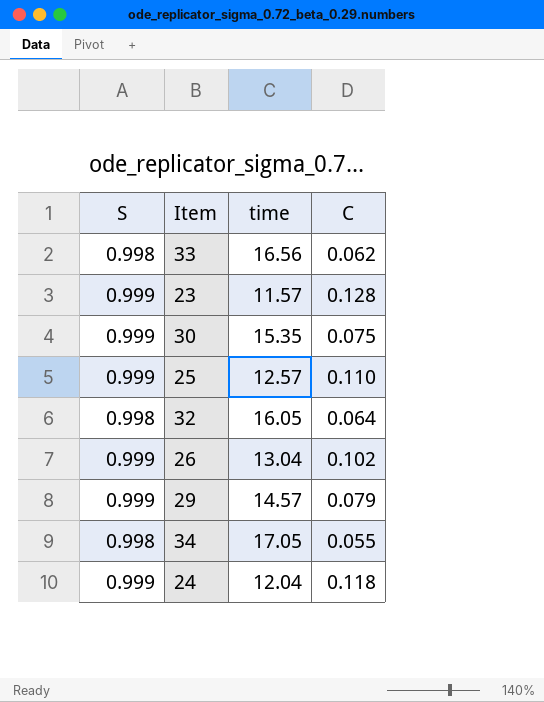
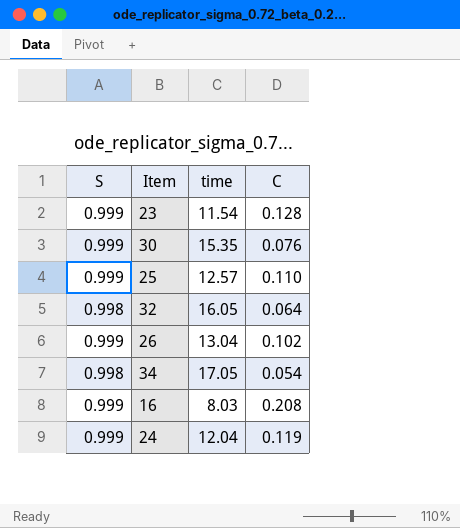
row 33: 0.998 | 16.56 | 0.062 -> none
row 29: 0.999 | 14.57 | 0.079 -> none
23 | time: 11.57 -> 11.54
30 | C: 0.075 -> 0.076
34 | C: 0.055 -> 0.054
row 16: none -> 0.999 | 8.03 | 0.208
24 | C: 0.118 -> 0.119

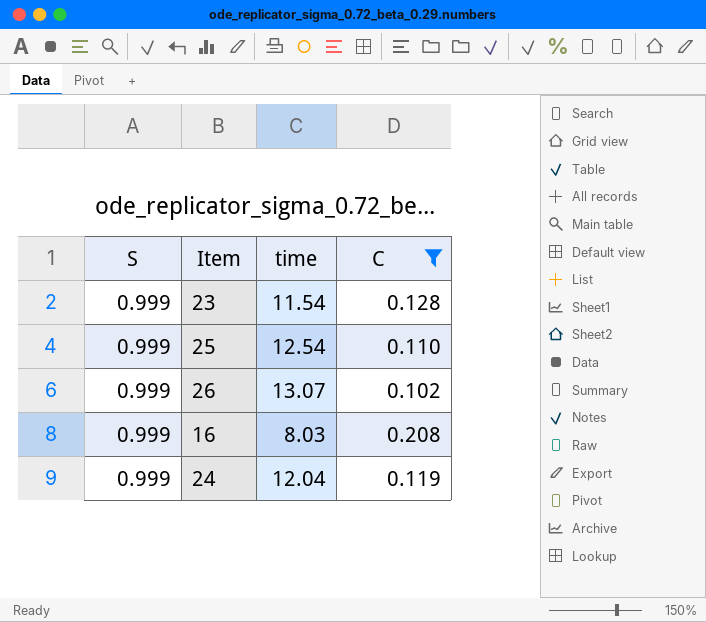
filter: none -> C >= 0.102
25 | time: 12.57 -> 12.54
26 | time: 13.04 -> 13.07

